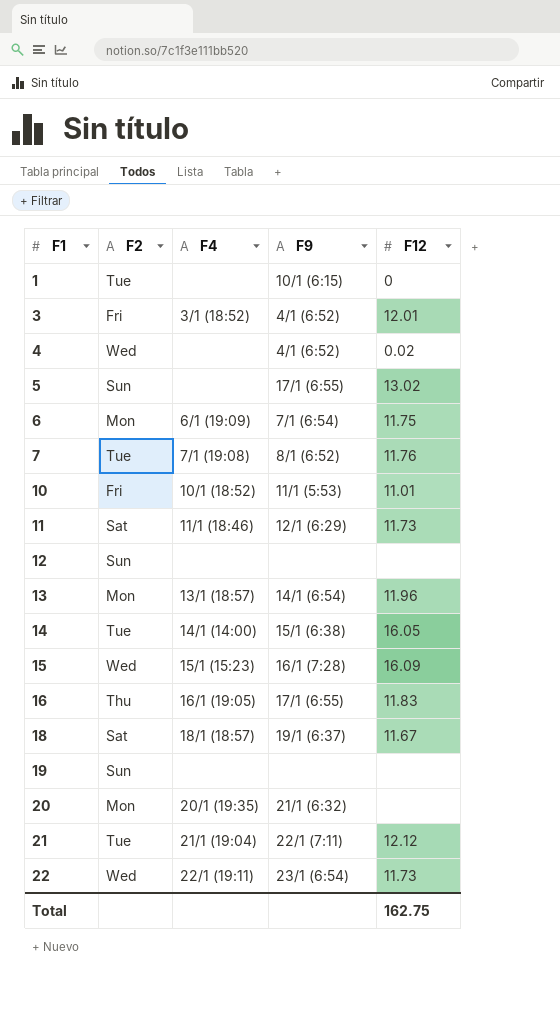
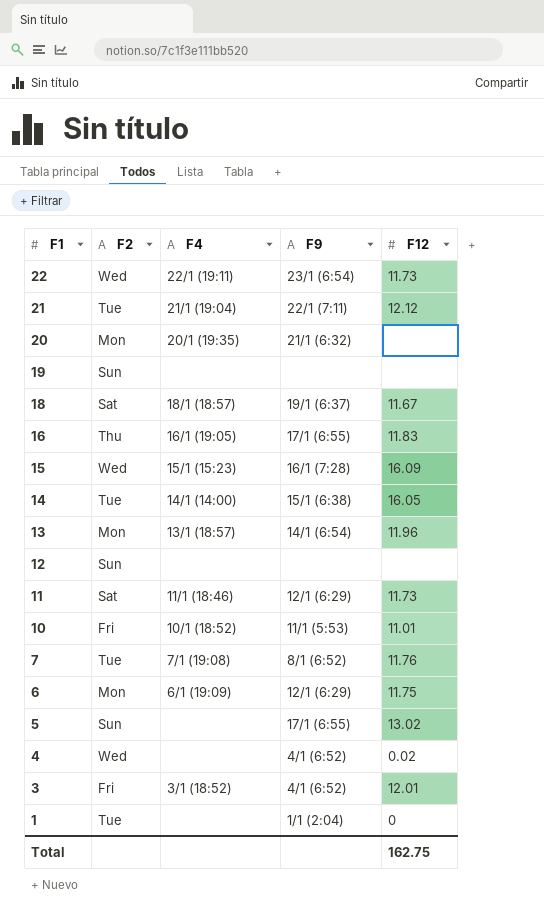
row order: F1 ascending -> F1 descending
6 | F9: 7/1 (6:54) -> 12/1 (6:29)
1 | F9: 10/1 (6:15) -> 1/1 (2:04)

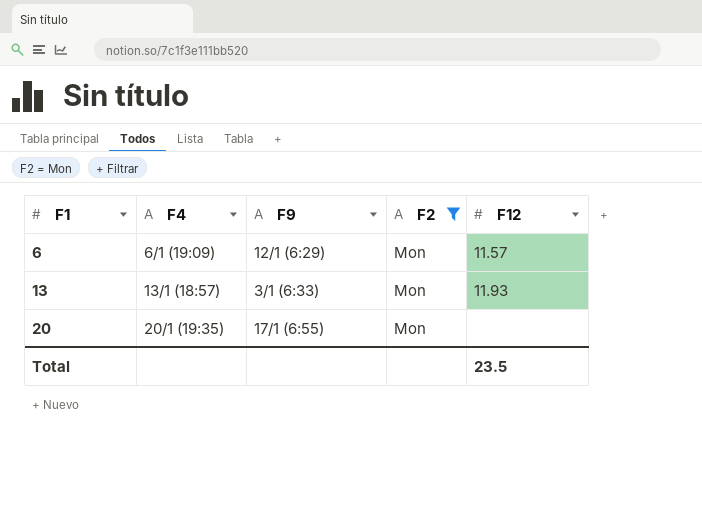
filter: none -> F2 = Mon
row order: F1 descending -> F1 ascending
column F2 | position: 2 -> 4
6 | F12: 11.75 -> 11.57
13 | F9: 14/1 (6:54) -> 3/1 (6:33)
13 | F12: 11.96 -> 11.93
20 | F9: 21/1 (6:32) -> 17/1 (6:55)
Total | F12: 162.75 -> 23.5

